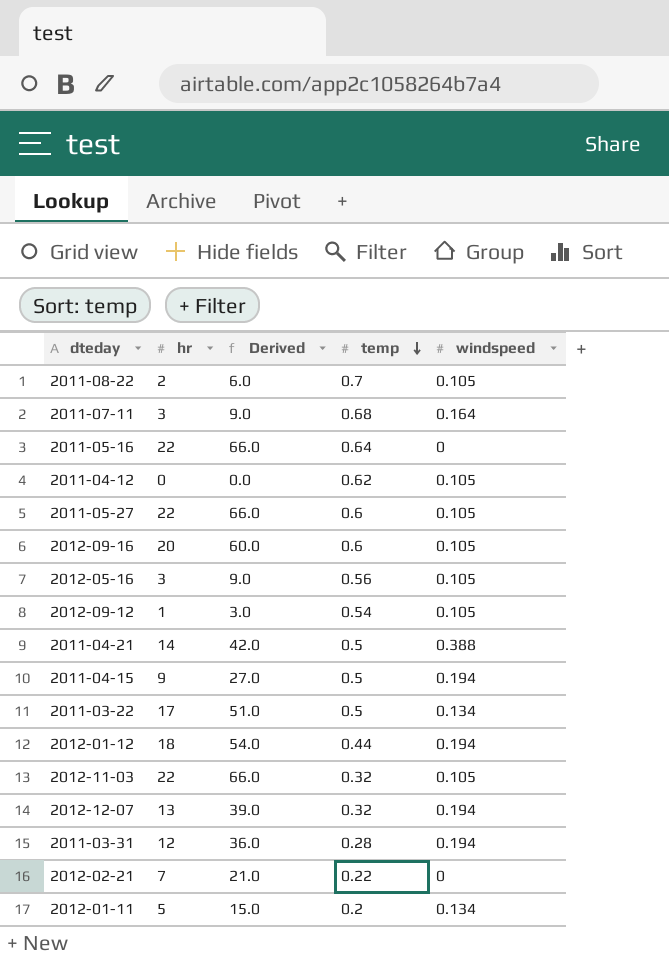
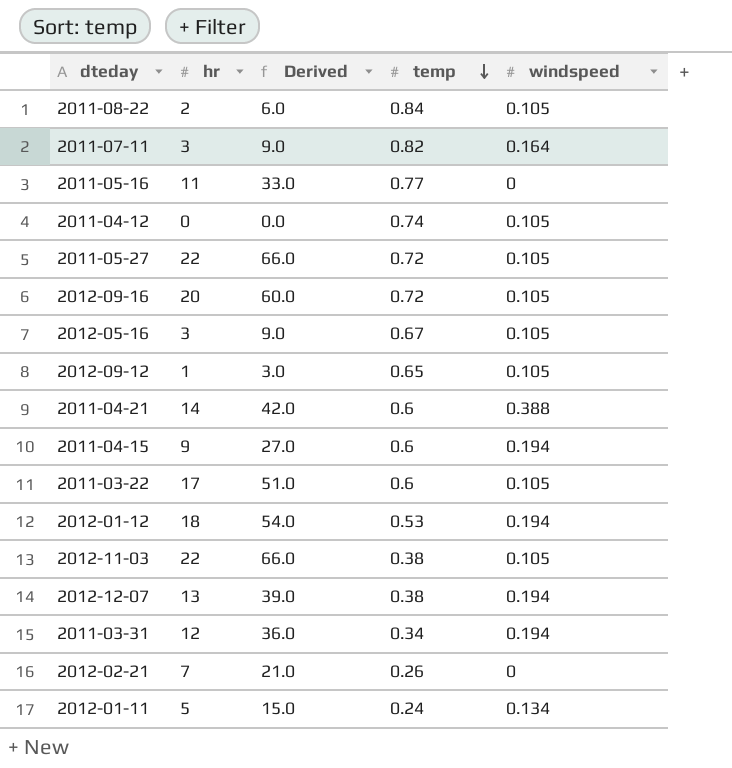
2011-08-22 | temp: 0.7 -> 0.84
2011-07-11 | temp: 0.68 -> 0.82
2011-05-16 | hr: 22 -> 11
2011-05-16 | Derived: 66.0 -> 33.0
2011-05-16 | temp: 0.64 -> 0.77
2011-04-12 | temp: 0.62 -> 0.74
2011-05-27 | temp: 0.6 -> 0.72
2012-09-16 | temp: 0.6 -> 0.72
2012-05-16 | temp: 0.56 -> 0.67
2012-09-12 | temp: 0.54 -> 0.65
2011-04-21 | temp: 0.5 -> 0.6
2011-04-15 | temp: 0.5 -> 0.6
2011-03-22 | temp: 0.5 -> 0.6
2011-03-22 | windspeed: 0.134 -> 0.105
2012-01-12 | temp: 0.44 -> 0.53
2012-11-03 | temp: 0.32 -> 0.38
2012-12-07 | temp: 0.32 -> 0.38
2011-03-31 | temp: 0.28 -> 0.34
2012-02-21 | temp: 0.22 -> 0.26
2012-01-11 | temp: 0.2 -> 0.24

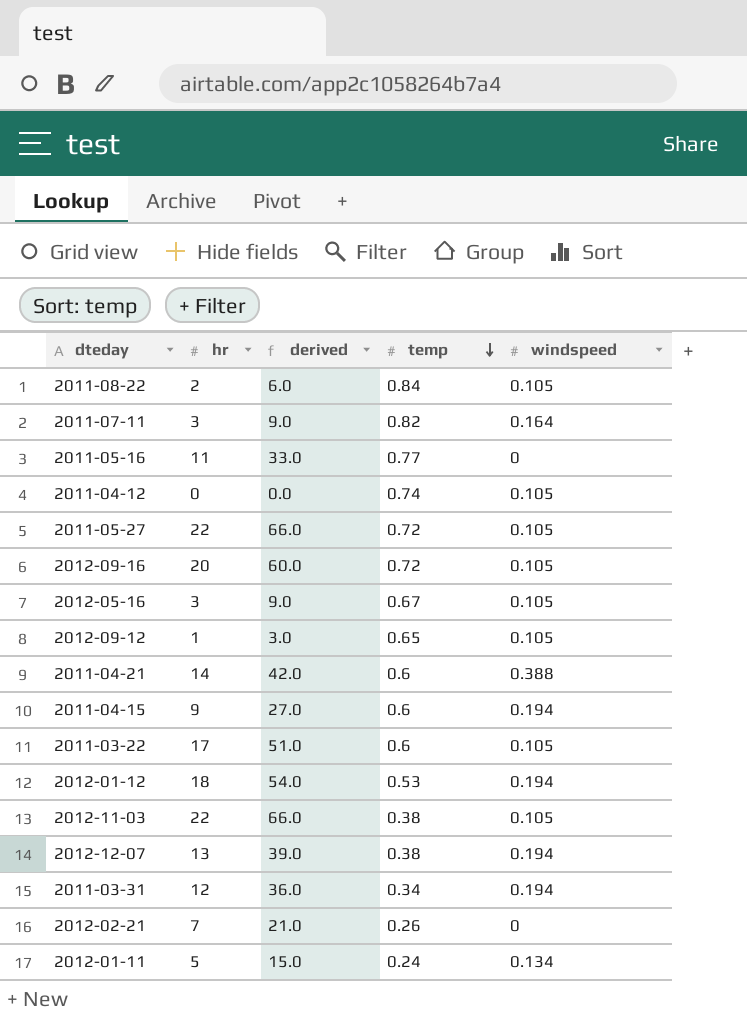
column name: Derived -> derived

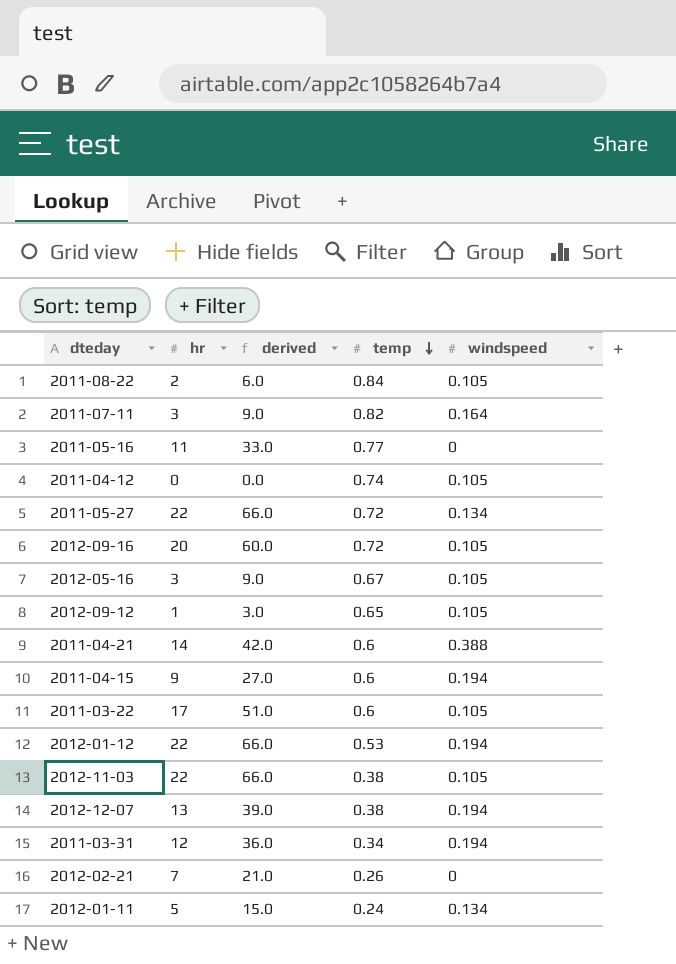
2011-05-27 | windspeed: 0.105 -> 0.134
2012-01-12 | hr: 18 -> 22
2012-01-12 | derived: 54.0 -> 66.0

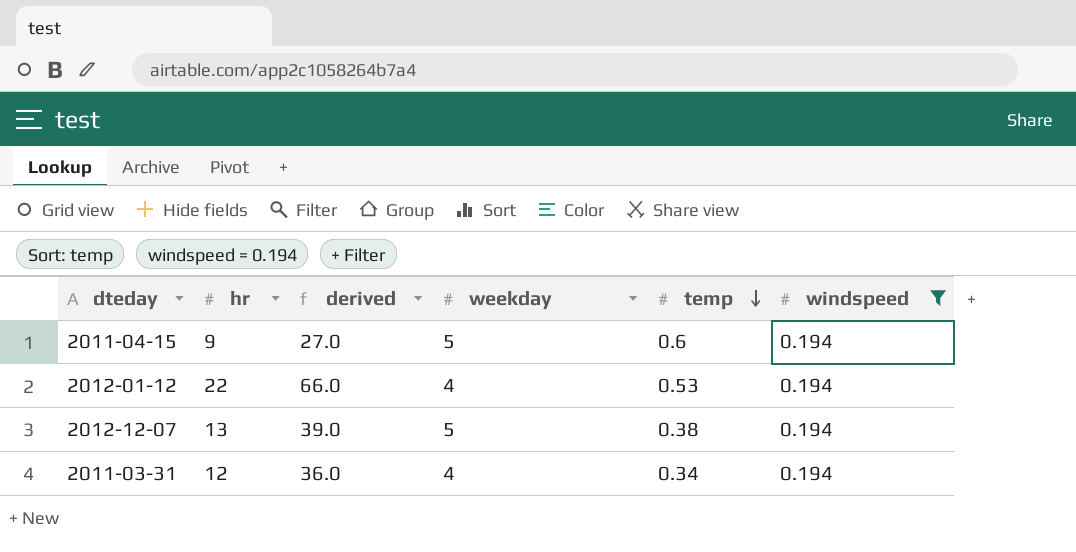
filter: none -> windspeed = 0.194
column weekday | position: none -> 4

